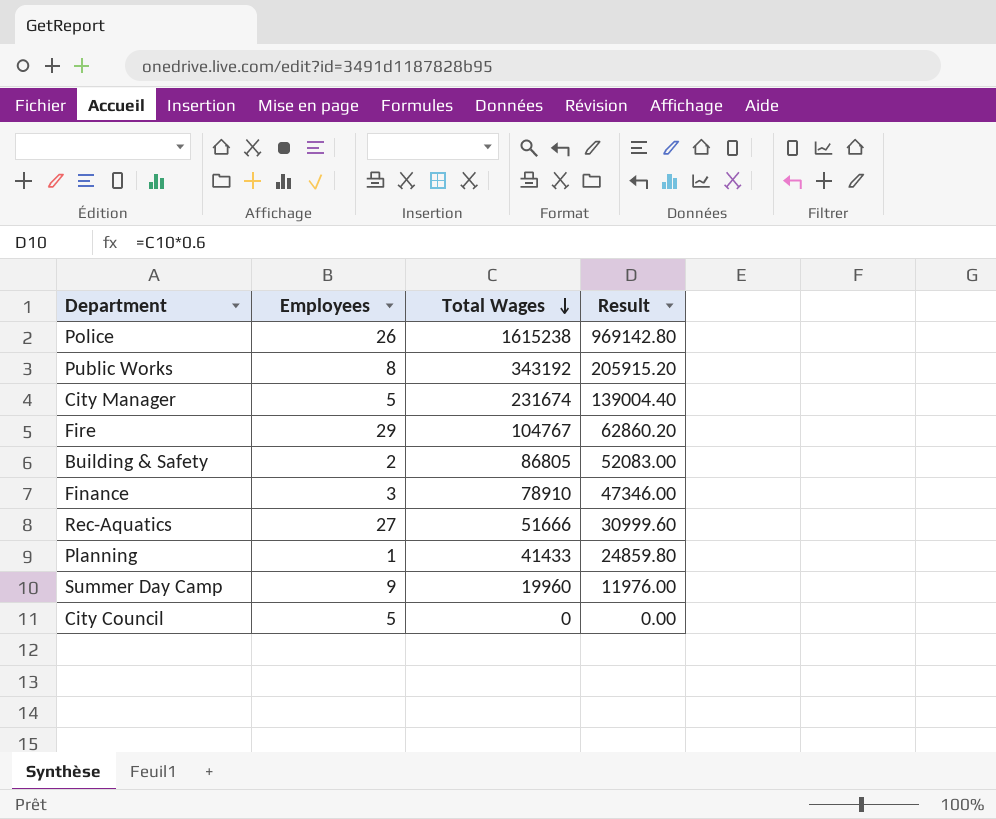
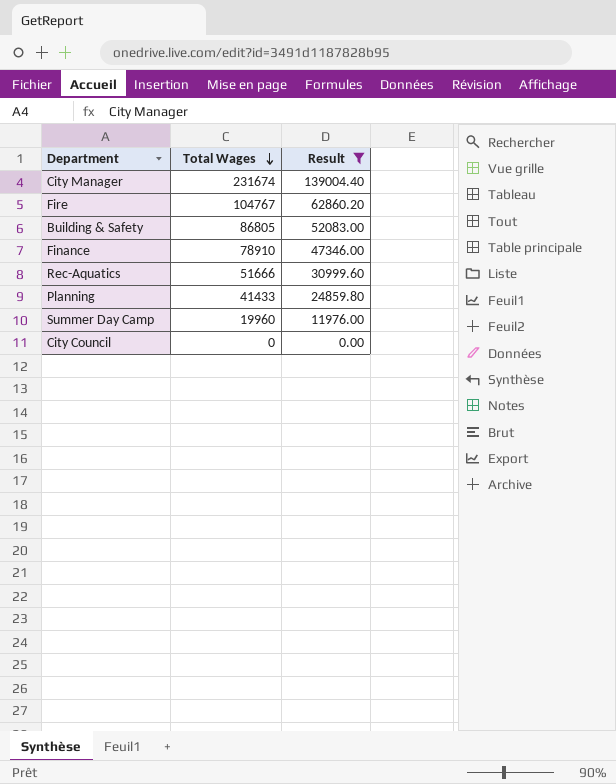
filter: none -> Result <= 139004.40
column Employees | position: 2 -> none

